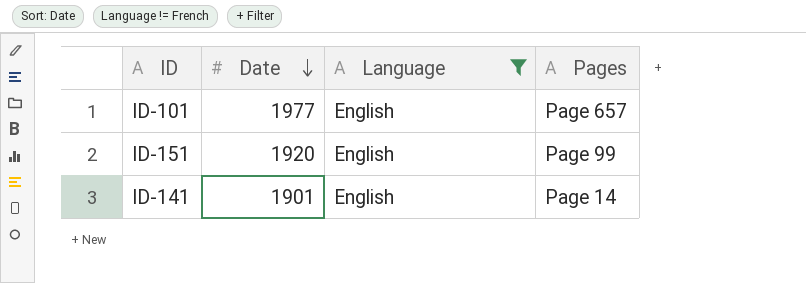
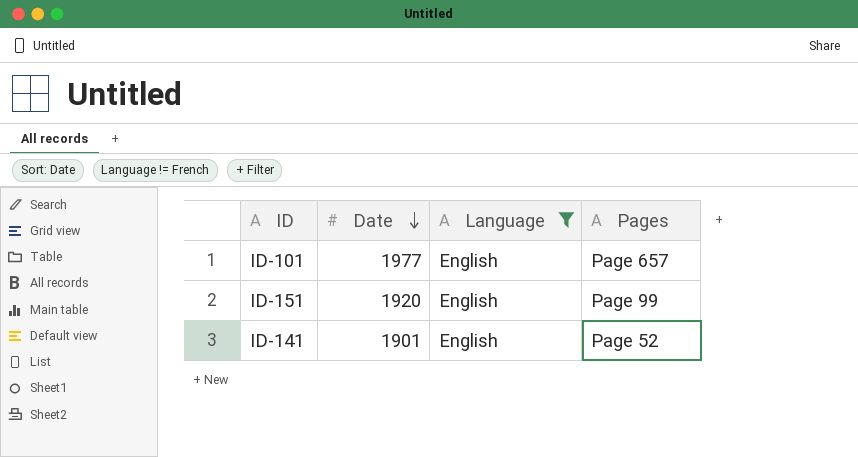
ID-141 | Pages: Page 14 -> Page 52

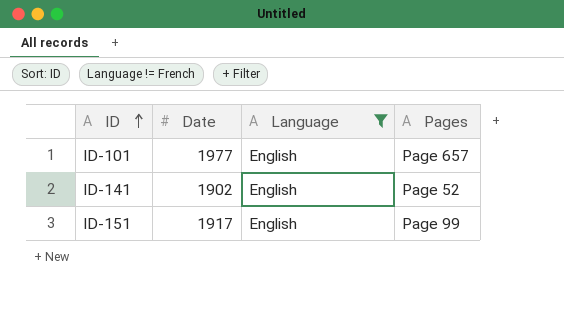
row order: Date descending -> ID ascending
ID-141 | Date: 1901 -> 1902
ID-151 | Date: 1920 -> 1917

